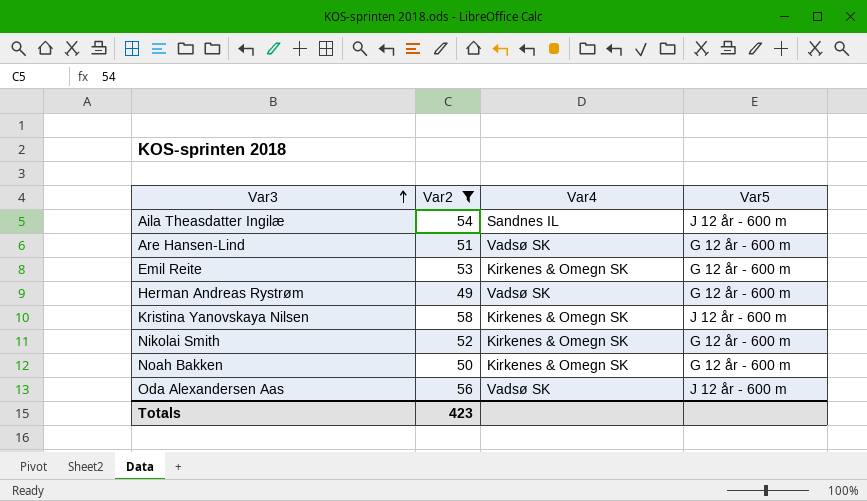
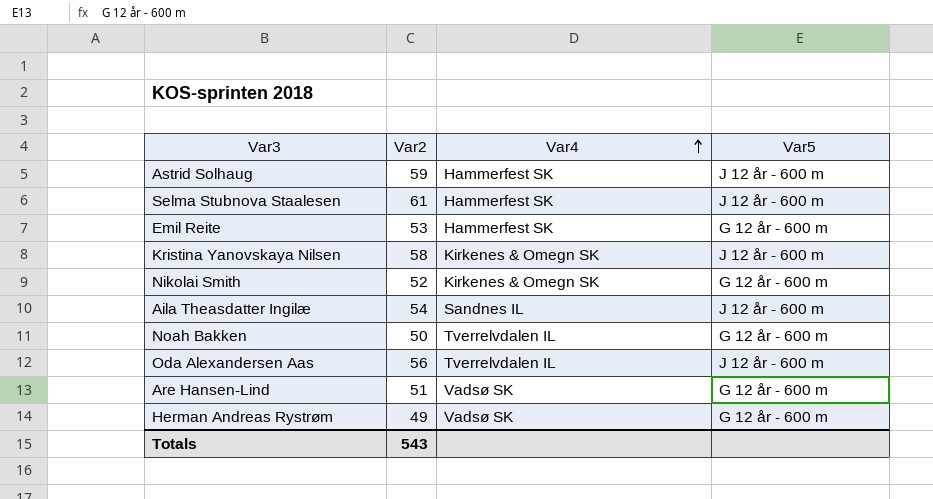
filter: Var2 <= 58 -> none
row order: Var3 ascending -> Var4 ascending
Emil Reite | Var4: Kirkenes & Omegn SK -> Hammerfest SK
Noah Bakken | Var4: Kirkenes & Omegn SK -> Tverrelvdalen IL
Oda Alexandersen Aas | Var4: Vadsø SK -> Tverrelvdalen IL
Totals | Var2: 423 -> 543

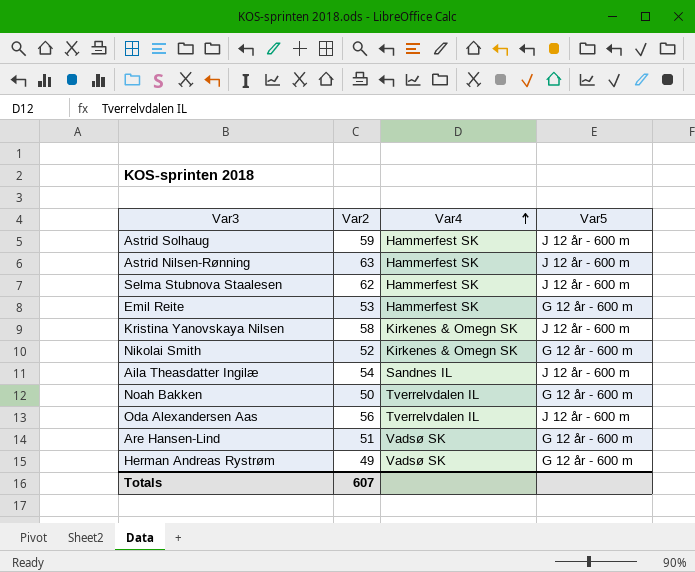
row Astrid Nilsen-Rønning: none -> 63 | Hammerfest SK | J 12 år - 600 m
Selma Stubnova Staalesen | Var2: 61 -> 62
Totals | Var2: 543 -> 607

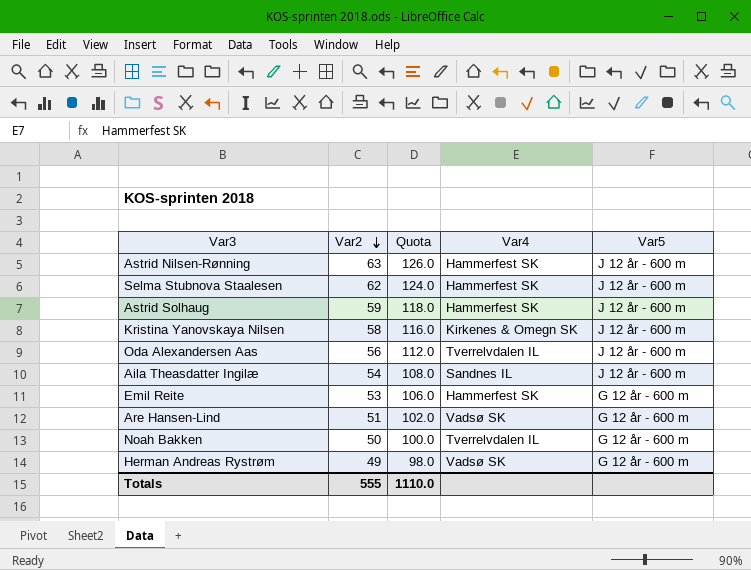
row order: Var4 ascending -> Var2 descending
column Quota | formula: none -> [Var2] * 2
row Nikolai Smith: 52 | Kirkenes & Omegn SK | G 12 år - 600 m -> none
Totals | Var2: 607 -> 555

